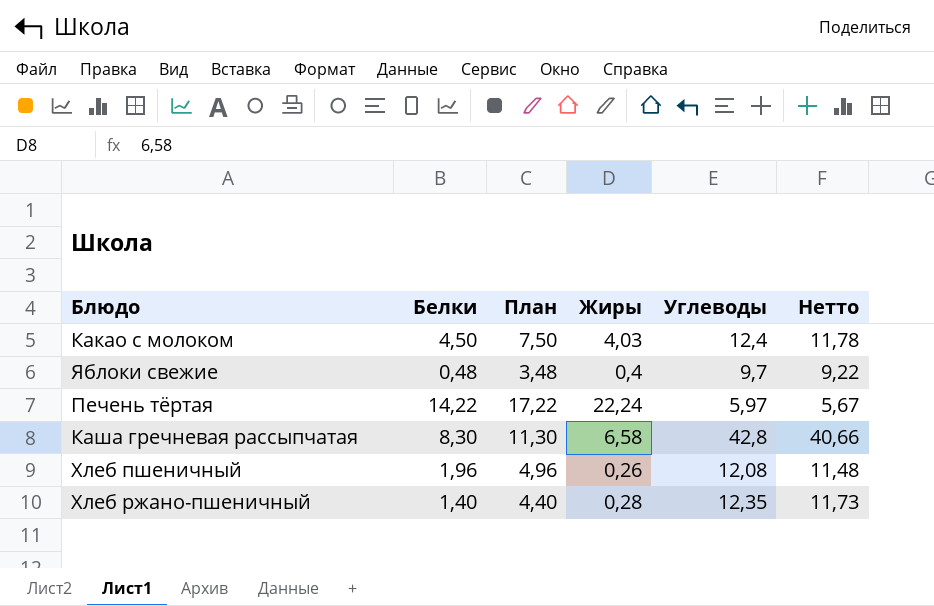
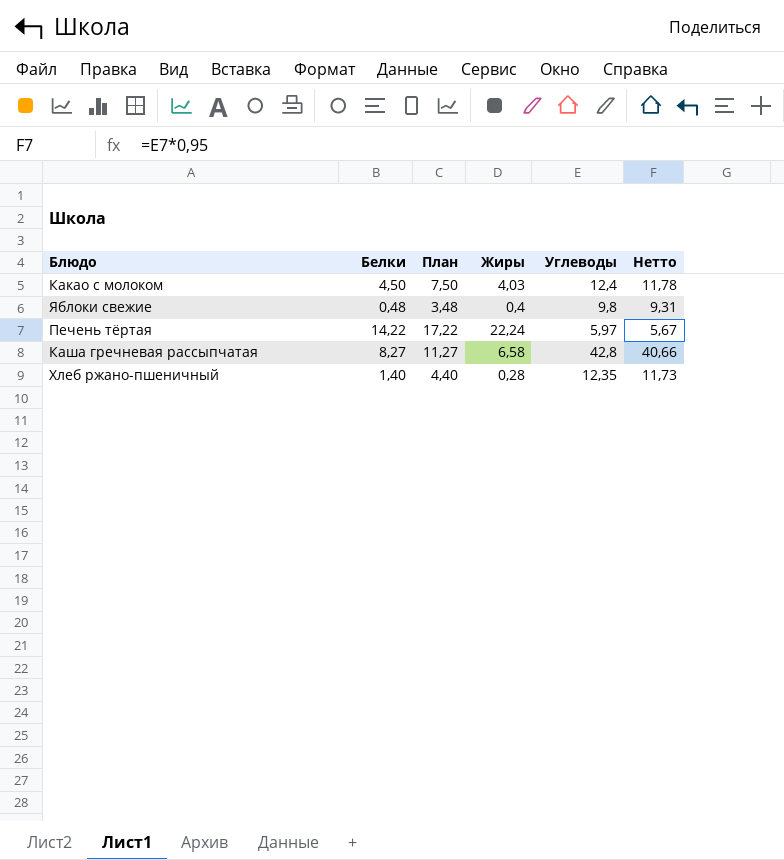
row Хлеб пшеничный: 1,96 | 4,96 | 0,26 | 12,08 | 11,48 -> none
Яблоки свежие | Углеводы: 9,7 -> 9,8
Яблоки свежие | Нетто: 9,22 -> 9,31
Каша гречневая рассыпчатая | Белки: 8,30 -> 8,27
Каша гречневая рассыпчатая | План: 11,30 -> 11,27

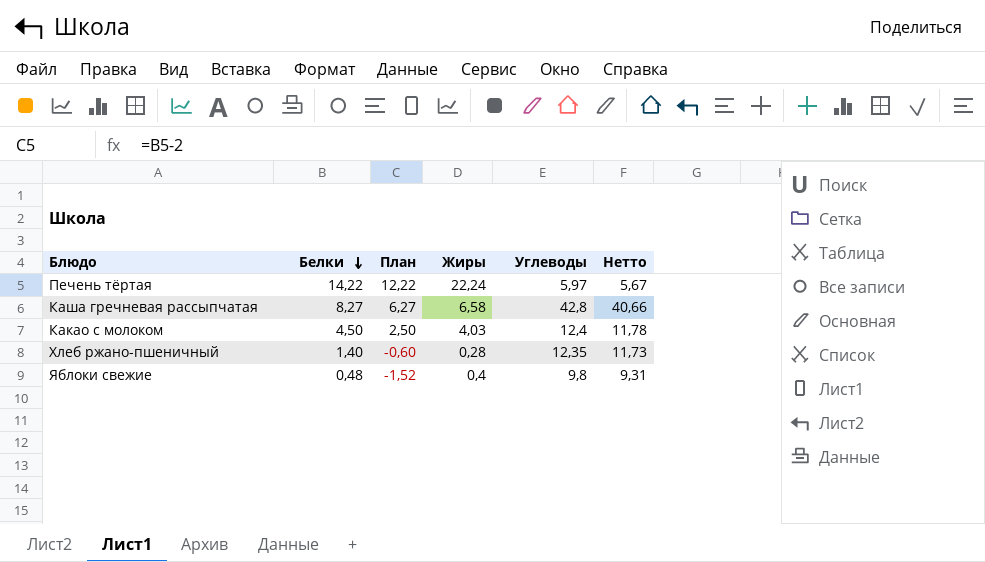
row order: none -> Белки descending
column План | formula: [Белки] + 3 -> [Белки] - 2

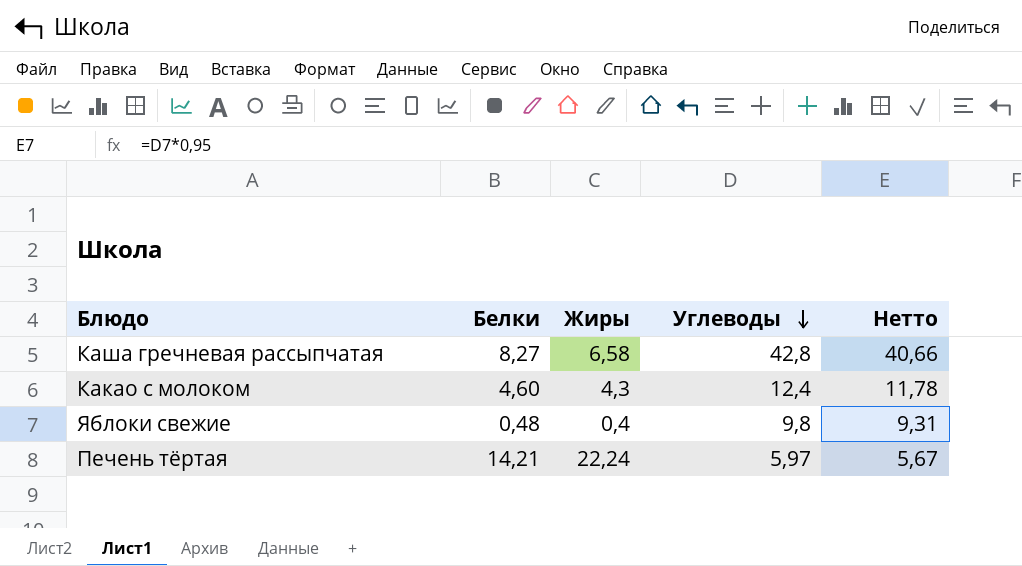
row order: Белки descending -> Углеводы descending
column План | formula: [Белки] - 2 -> none
row Хлеб ржано-пшеничный: 1,40 | -0,60 | 0,28 | 12,35 | 11,73 -> none
Какао с молоком | Белки: 4,50 -> 4,60
Какао с молоком | Жиры: 4,03 -> 4,3
Печень тёртая | Белки: 14,22 -> 14,21

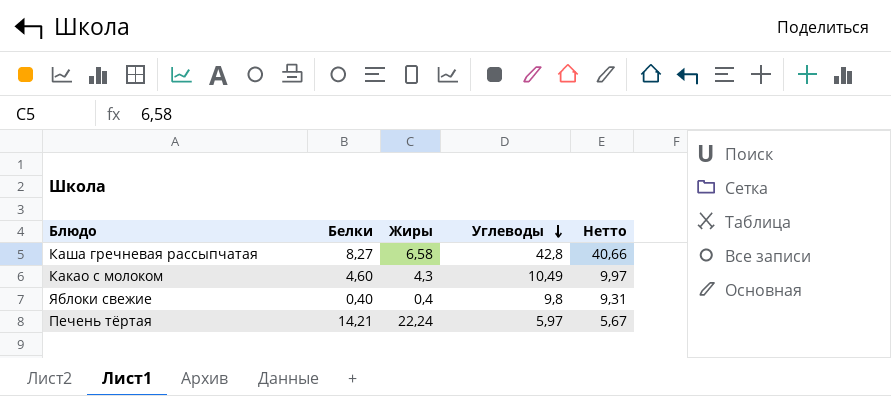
Какао с молоком | Углеводы: 12,4 -> 10,49
Какао с молоком | Нетто: 11,78 -> 9,97
Яблоки свежие | Белки: 0,48 -> 0,40

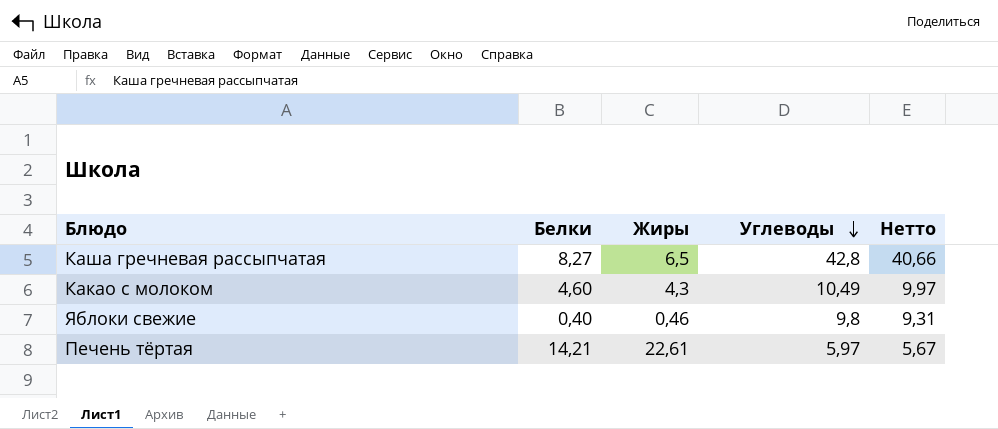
Каша гречневая рассыпчатая | Жиры: 6,58 -> 6,5
Яблоки свежие | Жиры: 0,4 -> 0,46
Печень тёртая | Жиры: 22,24 -> 22,61

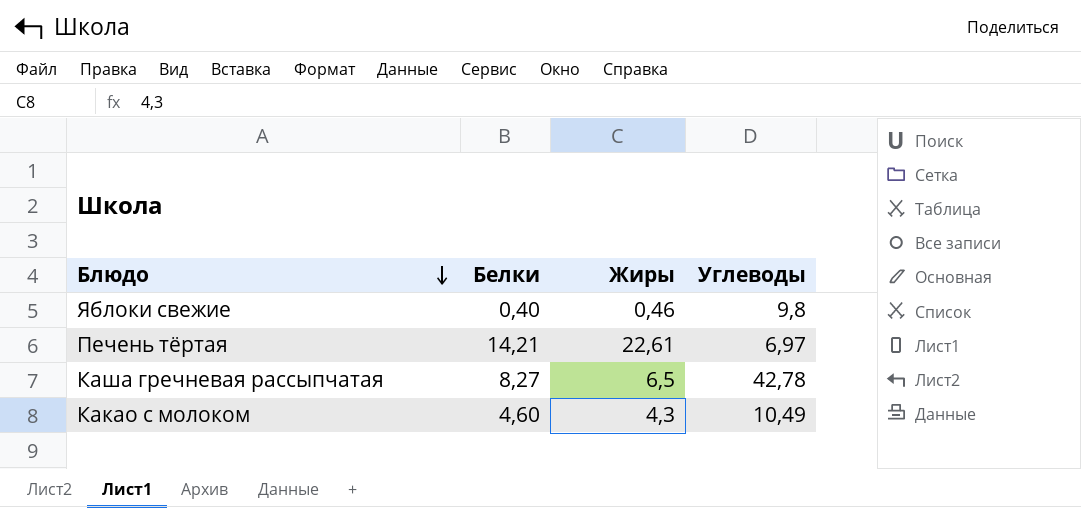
row order: Углеводы descending -> Блюдо descending
column Нетто | formula: [Углеводы] * 0,95 -> none
Печень тёртая | Углеводы: 5,97 -> 6,97
Каша гречневая рассыпчатая | Углеводы: 42,8 -> 42,78

